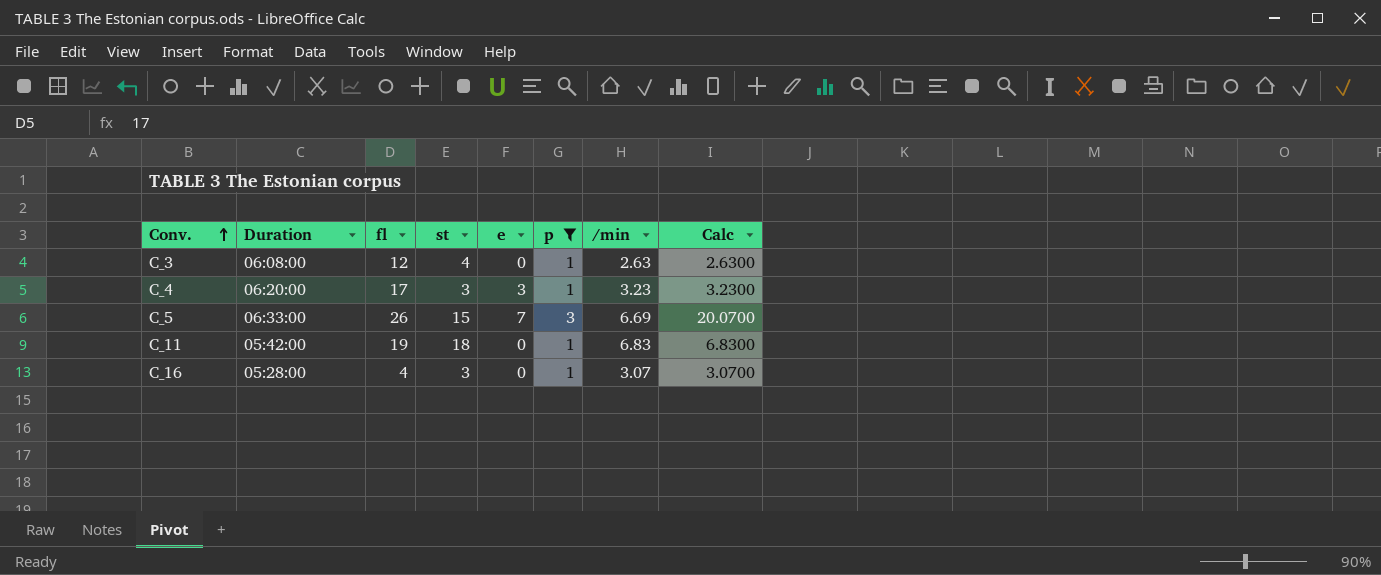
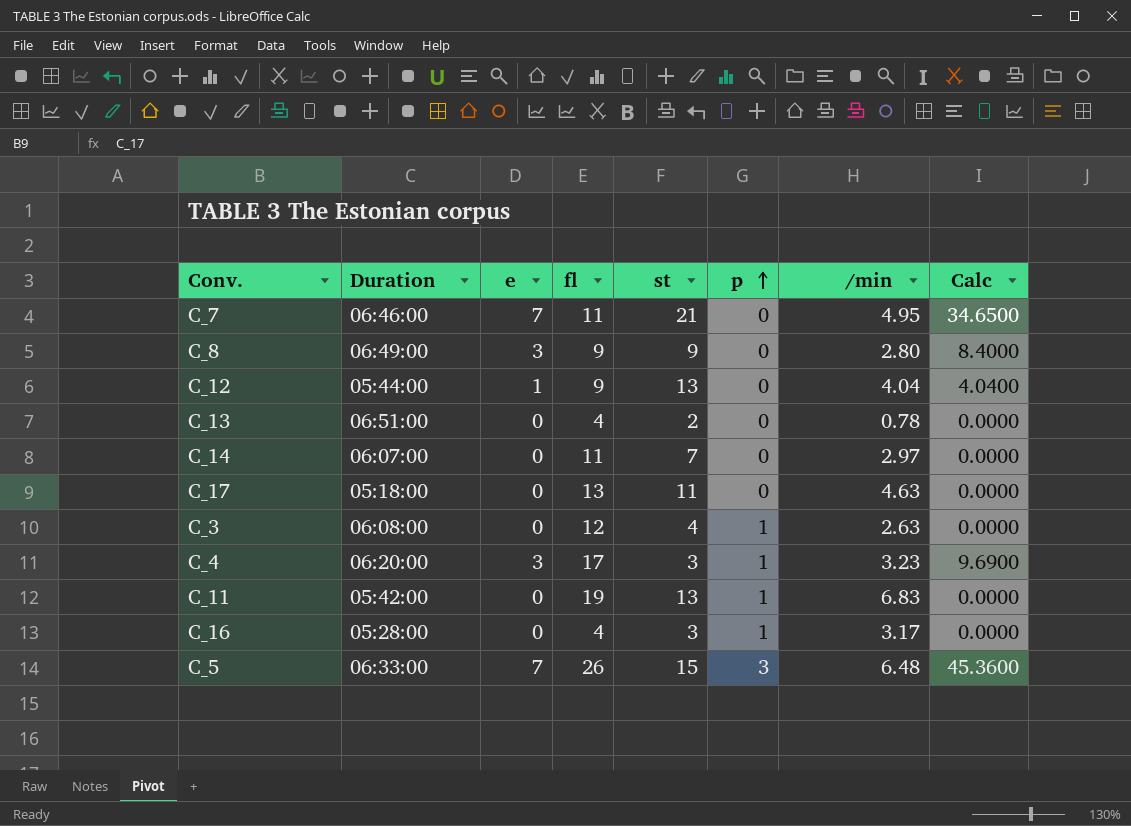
filter: p != 0 -> none
row order: Conv. ascending -> p ascending
column e | position: 5 -> 3
column Calc | formula: [p] * [/min] -> [e] * [/min]
C_11 | st: 18 -> 13
C_16 | /min: 3.07 -> 3.17
C_5 | /min: 6.69 -> 6.48

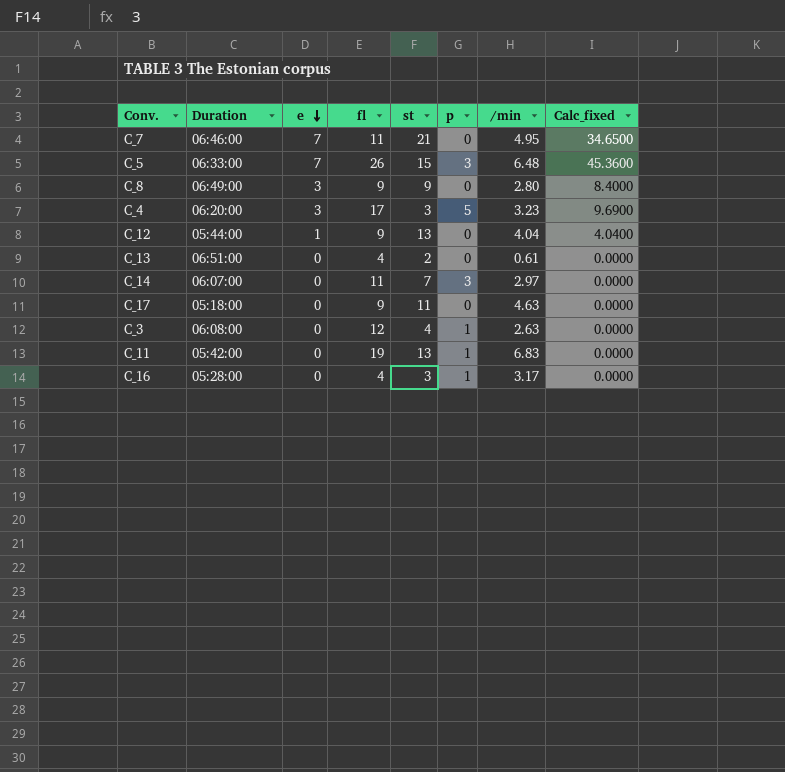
row order: p ascending -> e descending
column name: Calc -> Calc_fixed
C_4 | p: 1 -> 5
C_13 | /min: 0.78 -> 0.61
C_14 | p: 0 -> 3
C_17 | fl: 13 -> 9

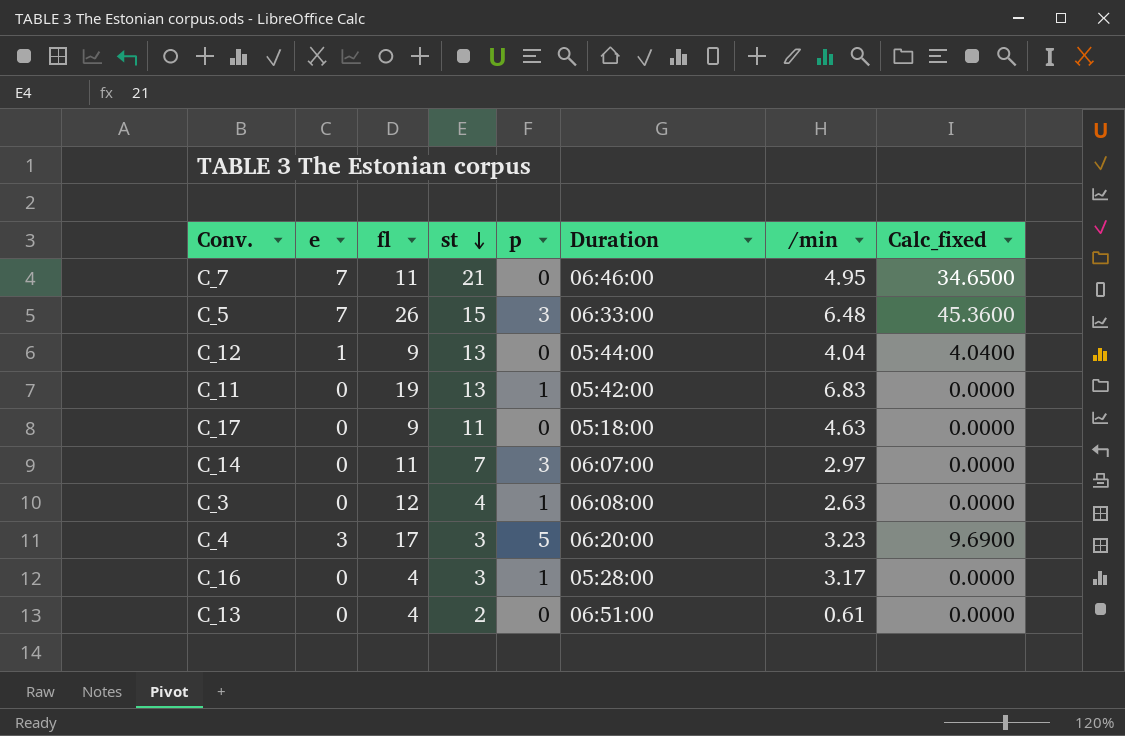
row order: e descending -> st descending
column Duration | position: 2 -> 6
row C_8: 06:49:00 | 3 | 9 | 9 | 0 | 2.80 | 8.4000 -> none

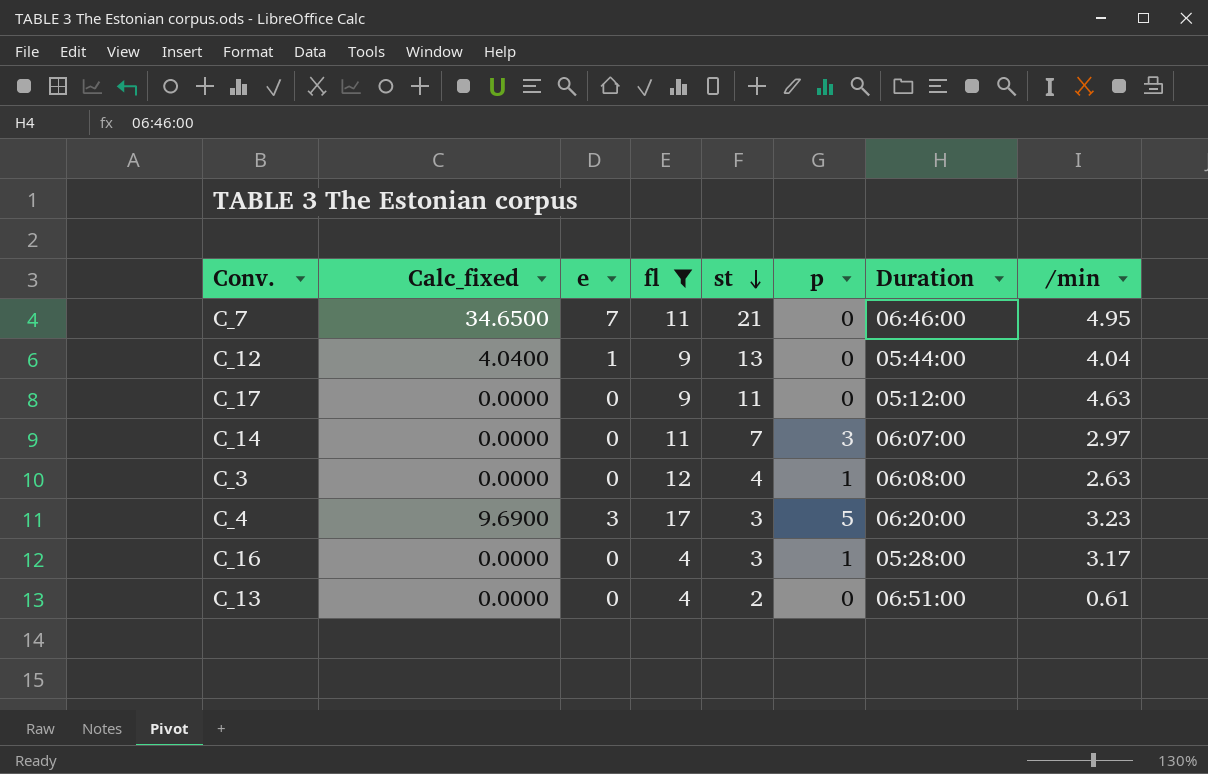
filter: none -> fl <= 17
column Calc_fixed | position: 8 -> 2
C_17 | Duration: 05:18:00 -> 05:12:00

